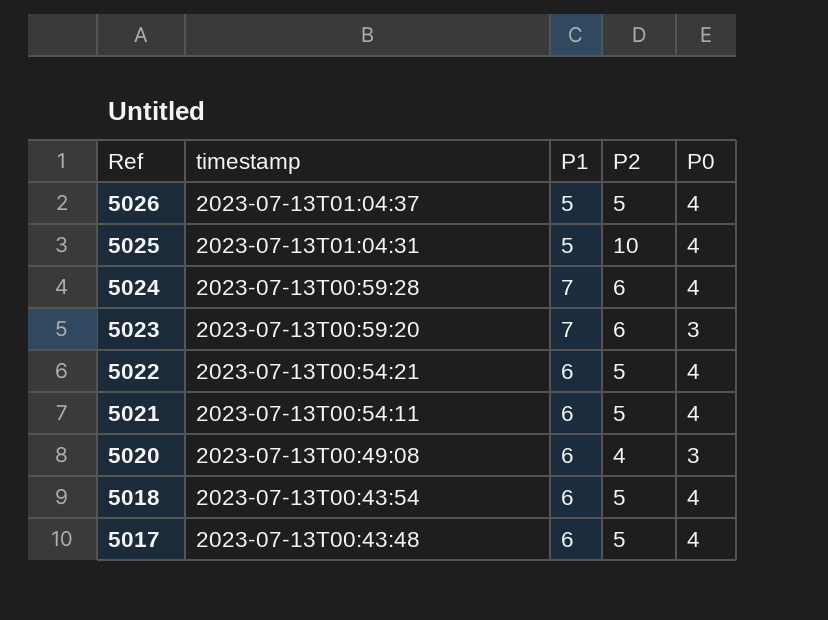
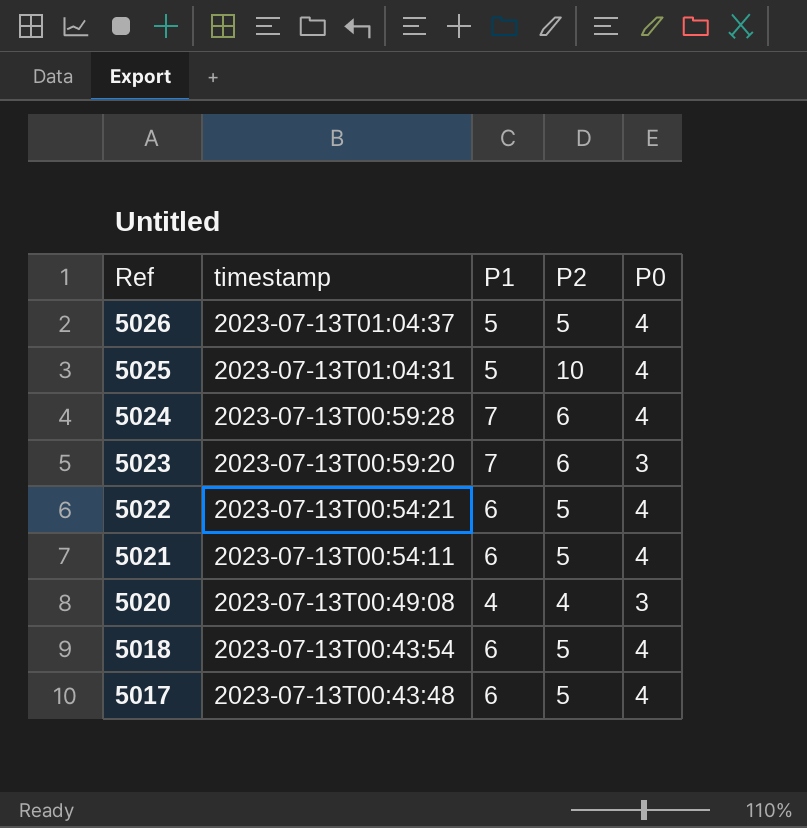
5020 | P1: 6 -> 4

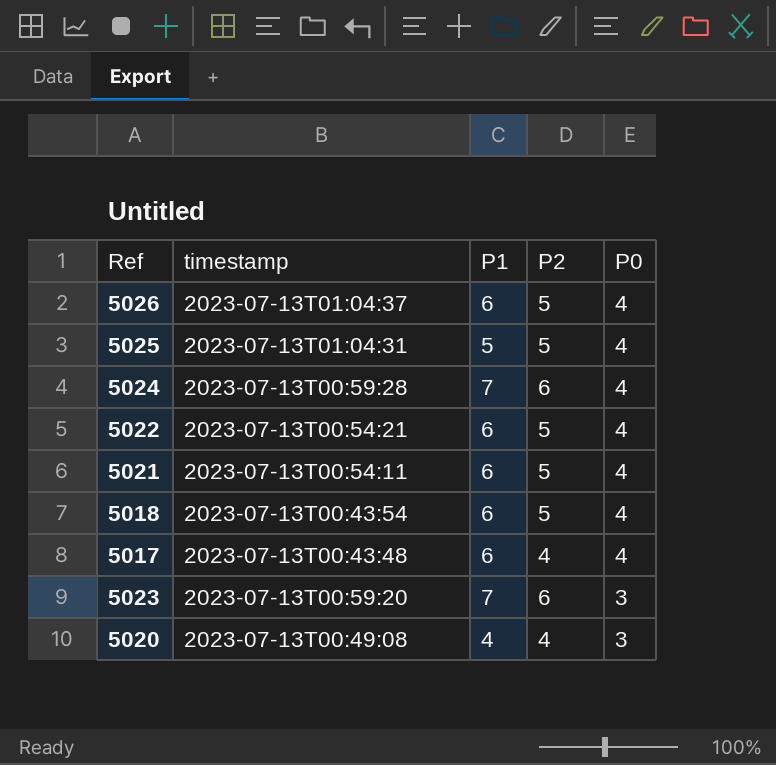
row order: Ref descending -> P0 descending
5026 | P1: 5 -> 6
5025 | P2: 10 -> 5
5017 | P2: 5 -> 4

